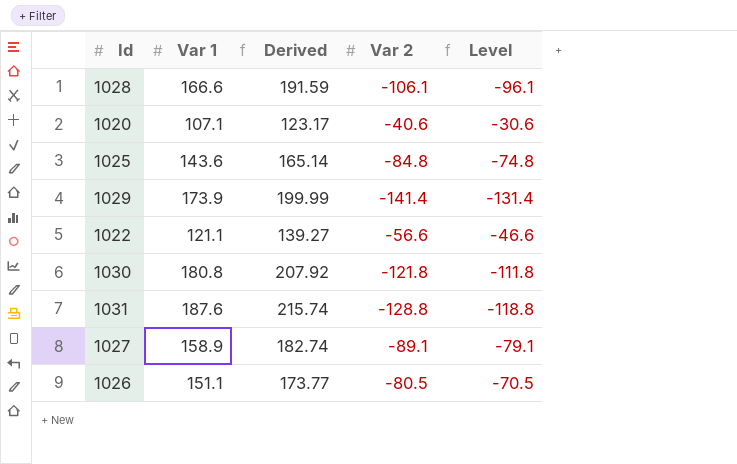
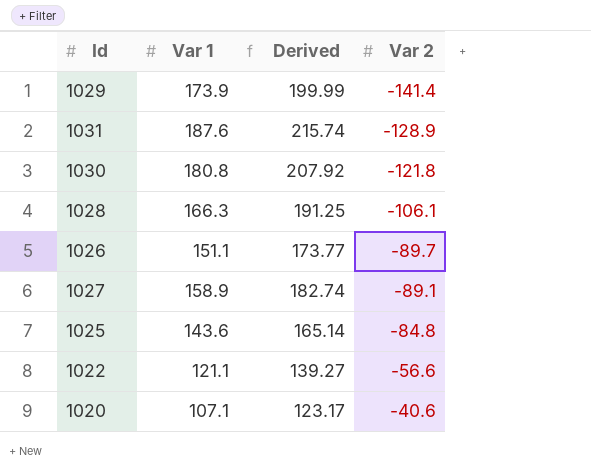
row order: none -> Var 2 ascending
column Level | formula: [Var 2] + 10 -> none
1031 | Var 2: -128.8 -> -128.9
1028 | Var 1: 166.6 -> 166.3
1028 | Derived: 191.59 -> 191.25
1026 | Var 2: -80.5 -> -89.7

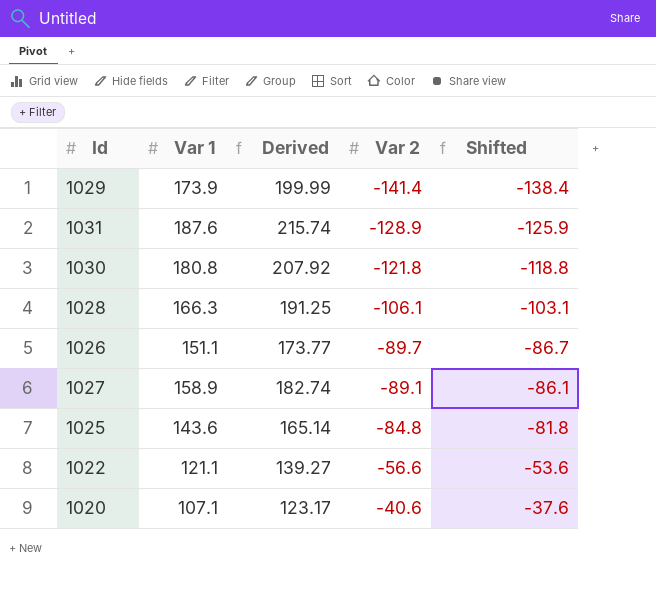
column Shifted | formula: none -> [Var 2] + 3

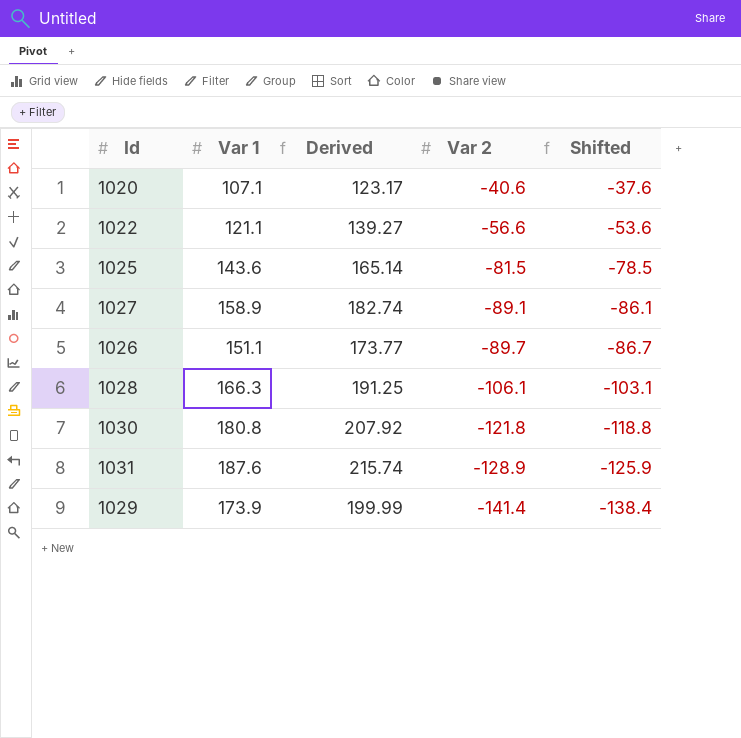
row order: Var 2 ascending -> Var 2 descending
1025 | Var 2: -84.8 -> -81.5
1025 | Shifted: -81.8 -> -78.5

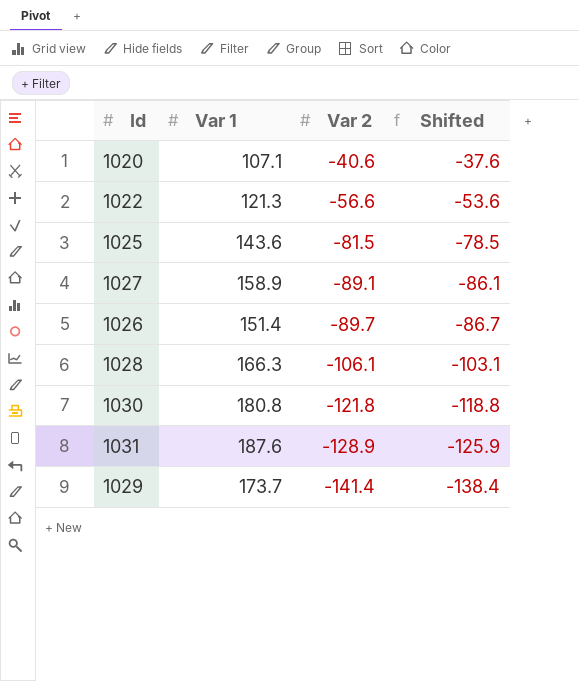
column Derived | formula: [Var 1] * 1.15 -> none
1022 | Var 1: 121.1 -> 121.3
1026 | Var 1: 151.1 -> 151.4
1029 | Var 1: 173.9 -> 173.7

